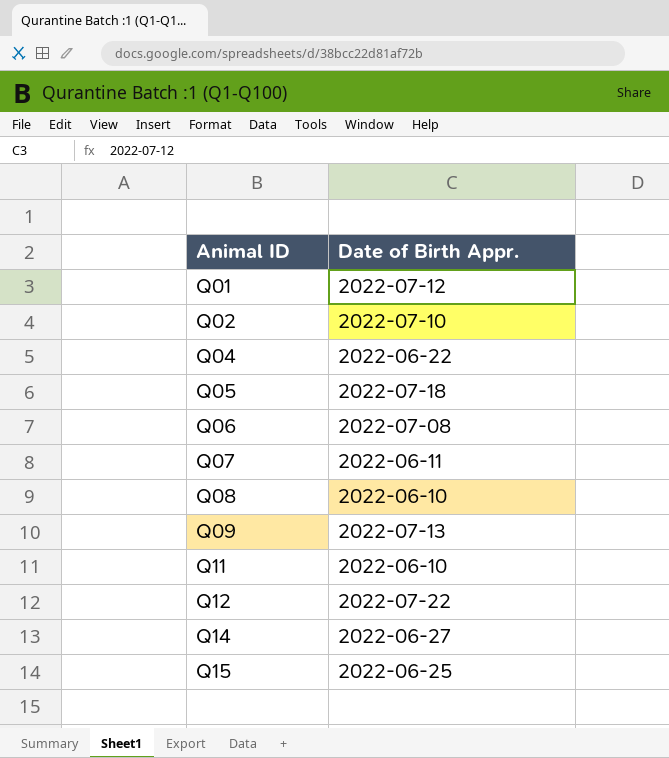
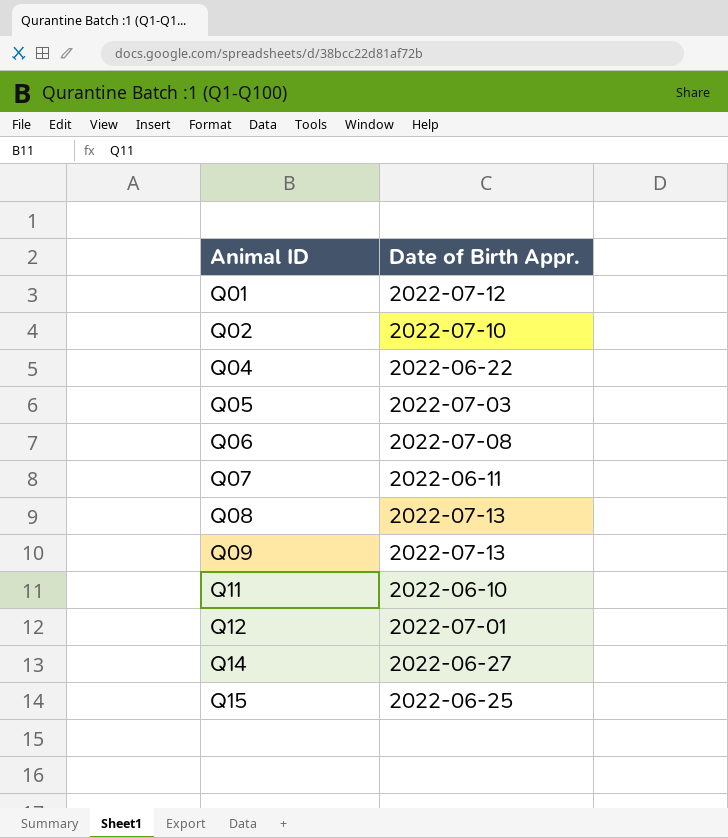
Q05 | Date of Birth Appr.: 2022-07-18 -> 2022-07-03
Q08 | Date of Birth Appr.: 2022-06-10 -> 2022-07-13
Q12 | Date of Birth Appr.: 2022-07-22 -> 2022-07-01

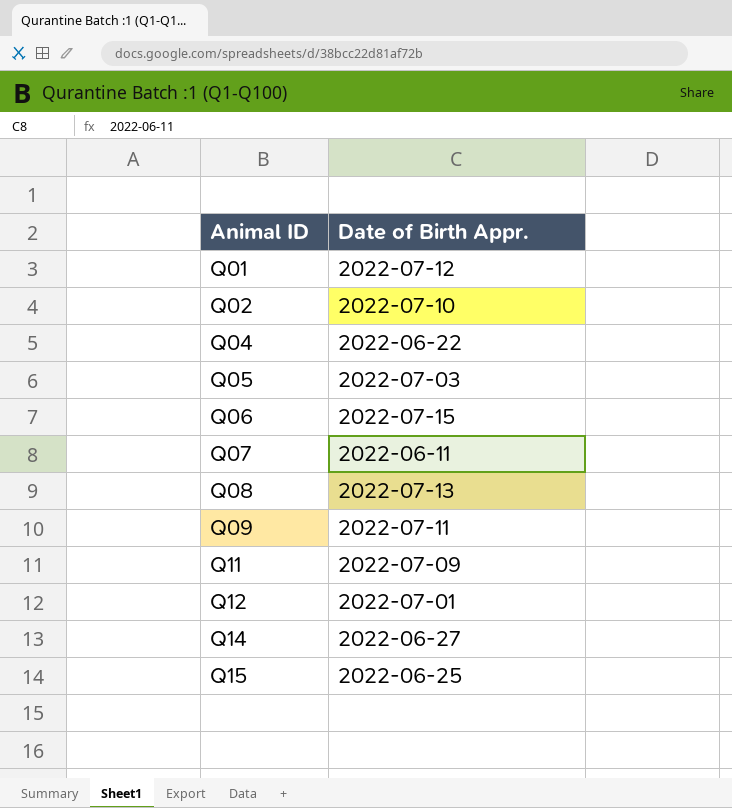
Q06 | Date of Birth Appr.: 2022-07-08 -> 2022-07-15
Q09 | Date of Birth Appr.: 2022-07-13 -> 2022-07-11
Q11 | Date of Birth Appr.: 2022-06-10 -> 2022-07-09

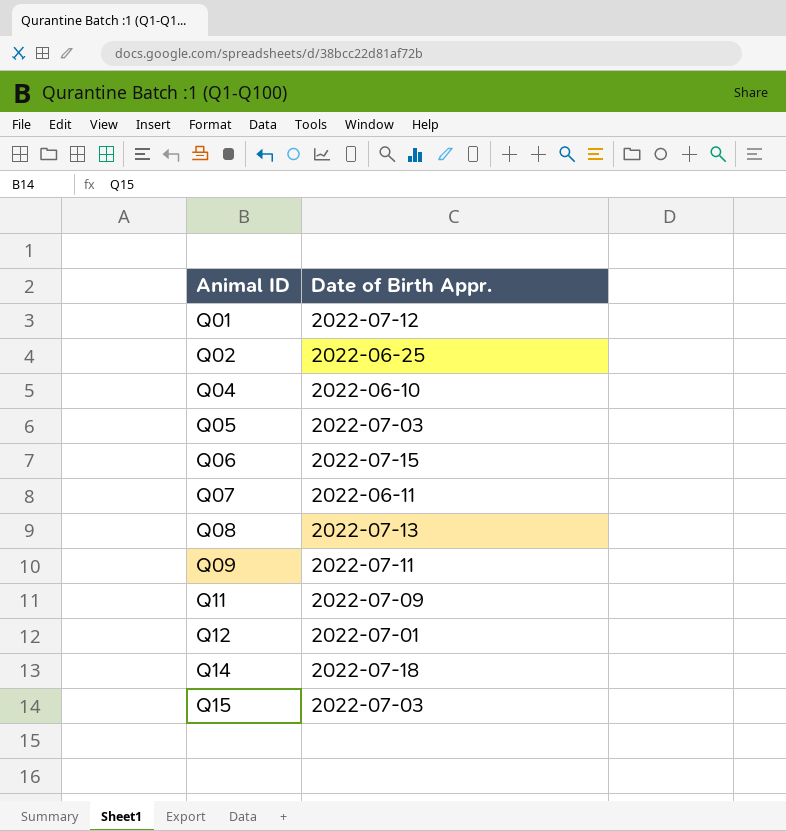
Q02 | Date of Birth Appr.: 2022-07-10 -> 2022-06-25
Q04 | Date of Birth Appr.: 2022-06-22 -> 2022-06-10
Q14 | Date of Birth Appr.: 2022-06-27 -> 2022-07-18
Q15 | Date of Birth Appr.: 2022-06-25 -> 2022-07-03

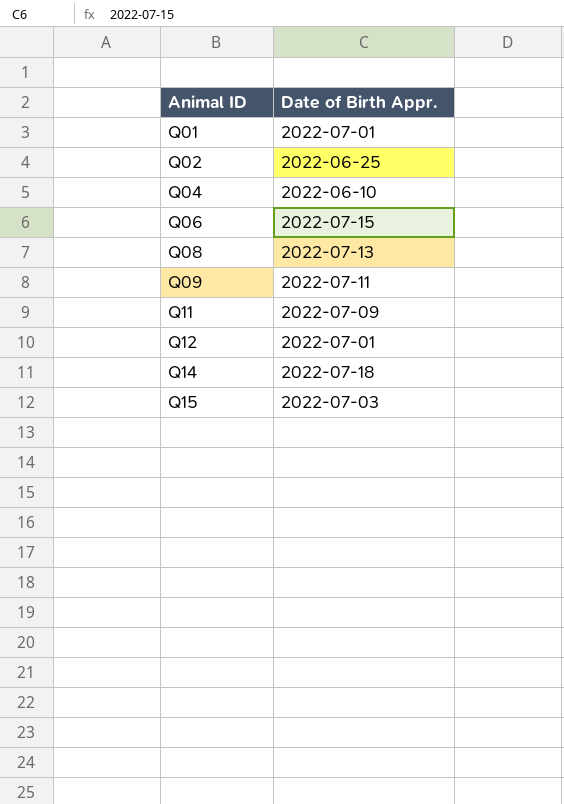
row Q05: 2022-07-03 -> none
row Q07: 2022-06-11 -> none
Q01 | Date of Birth Appr.: 2022-07-12 -> 2022-07-01

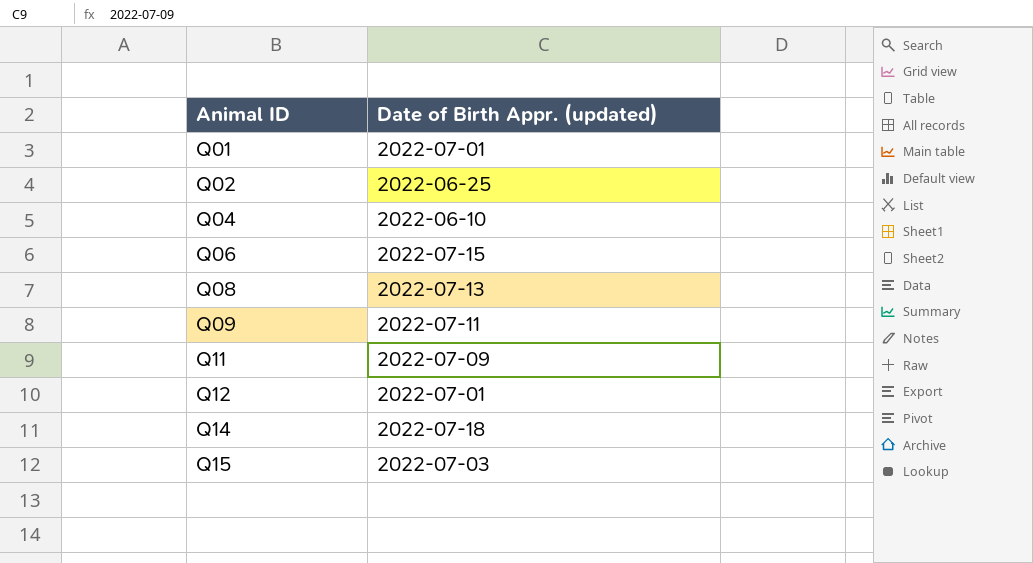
column name: Date of Birth Appr. -> Date of Birth Appr. (updated)

